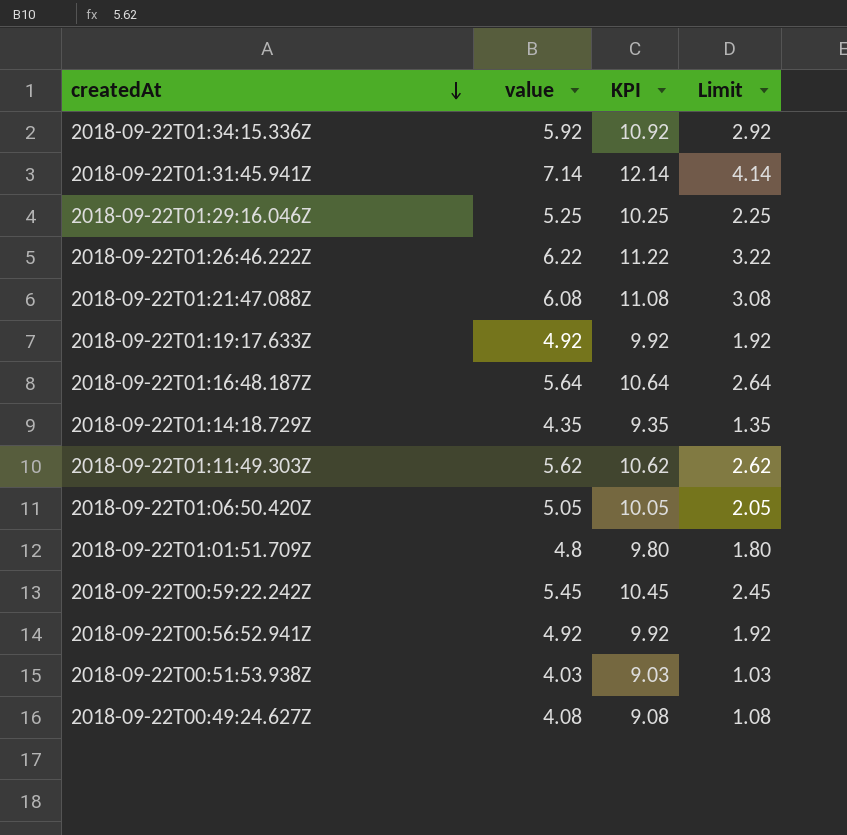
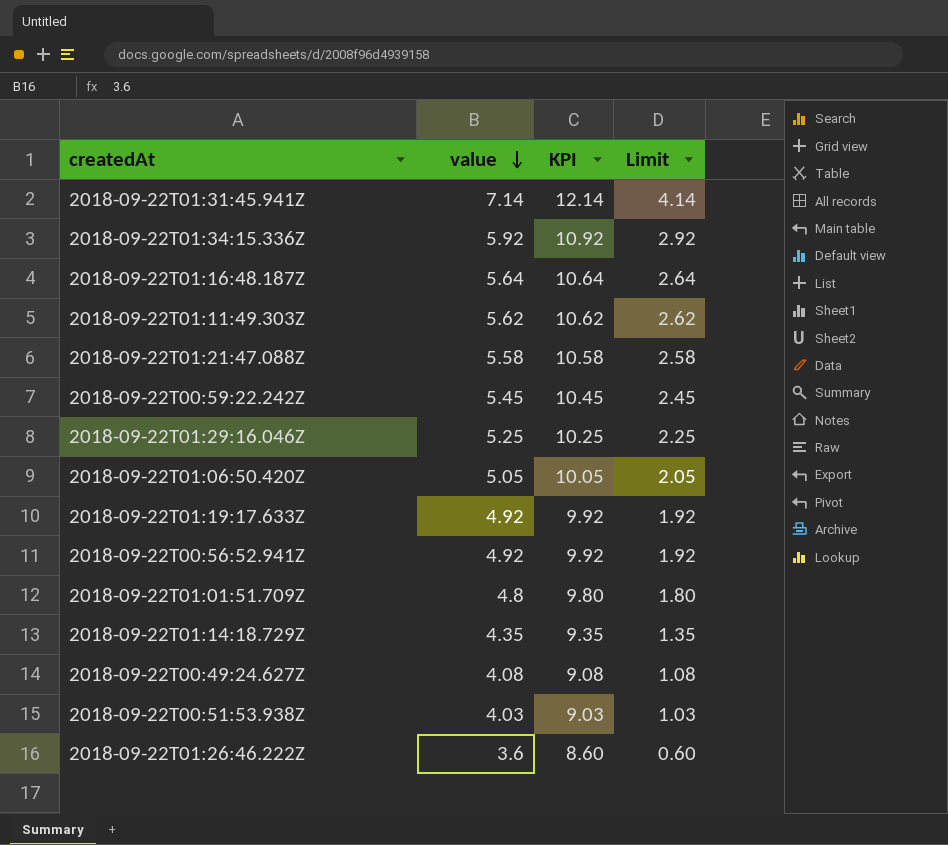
row order: createdAt descending -> value descending
2018-09-22T01:21:47.088Z | value: 6.08 -> 5.58
2018-09-22T01:21:47.088Z | KPI: 11.08 -> 10.58
2018-09-22T01:21:47.088Z | Limit: 3.08 -> 2.58
2018-09-22T01:26:46.222Z | value: 6.22 -> 3.6
2018-09-22T01:26:46.222Z | KPI: 11.22 -> 8.60
2018-09-22T01:26:46.222Z | Limit: 3.22 -> 0.60

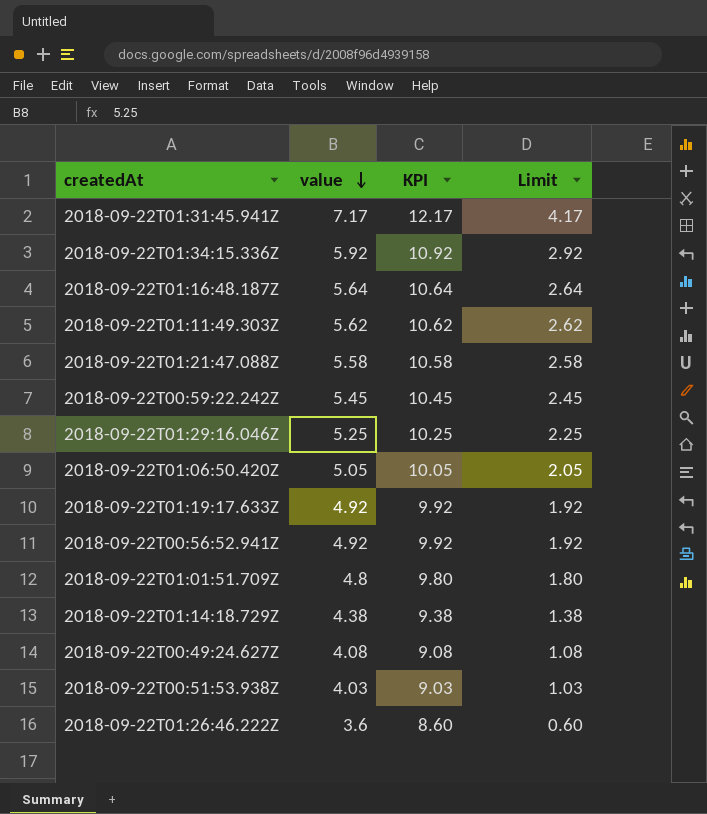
2018-09-22T01:31:45.941Z | value: 7.14 -> 7.17
2018-09-22T01:31:45.941Z | KPI: 12.14 -> 12.17
2018-09-22T01:31:45.941Z | Limit: 4.14 -> 4.17
2018-09-22T01:14:18.729Z | value: 4.35 -> 4.38
2018-09-22T01:14:18.729Z | KPI: 9.35 -> 9.38
2018-09-22T01:14:18.729Z | Limit: 1.35 -> 1.38

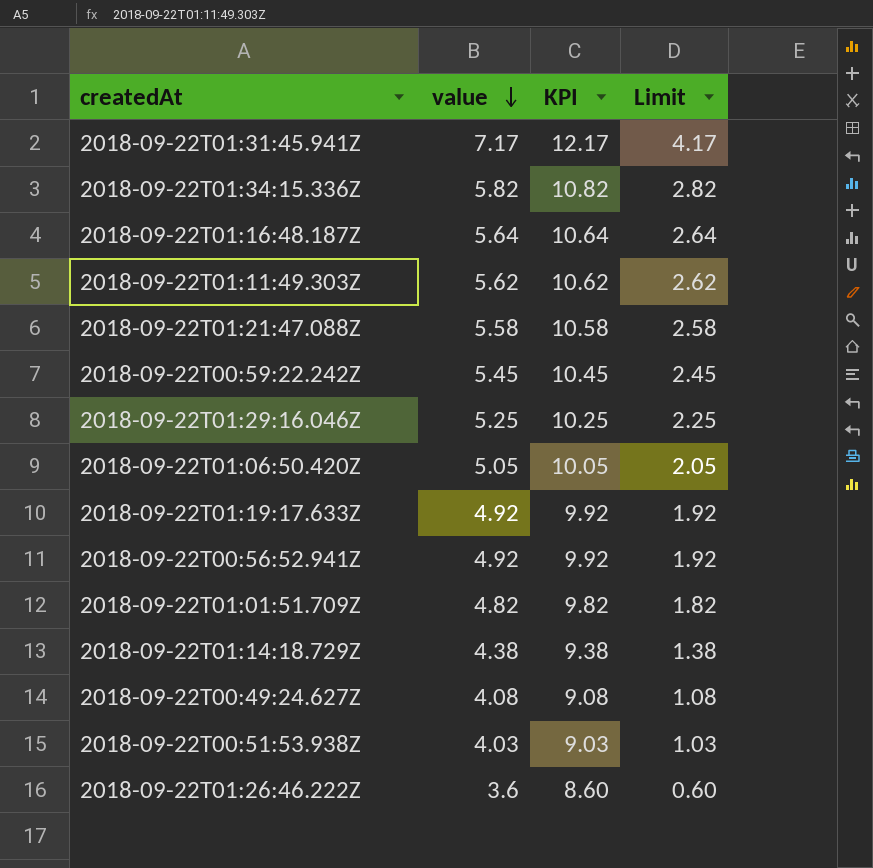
2018-09-22T01:34:15.336Z | value: 5.92 -> 5.82
2018-09-22T01:34:15.336Z | KPI: 10.92 -> 10.82
2018-09-22T01:34:15.336Z | Limit: 2.92 -> 2.82
2018-09-22T01:01:51.709Z | value: 4.8 -> 4.82
2018-09-22T01:01:51.709Z | KPI: 9.80 -> 9.82
2018-09-22T01:01:51.709Z | Limit: 1.80 -> 1.82

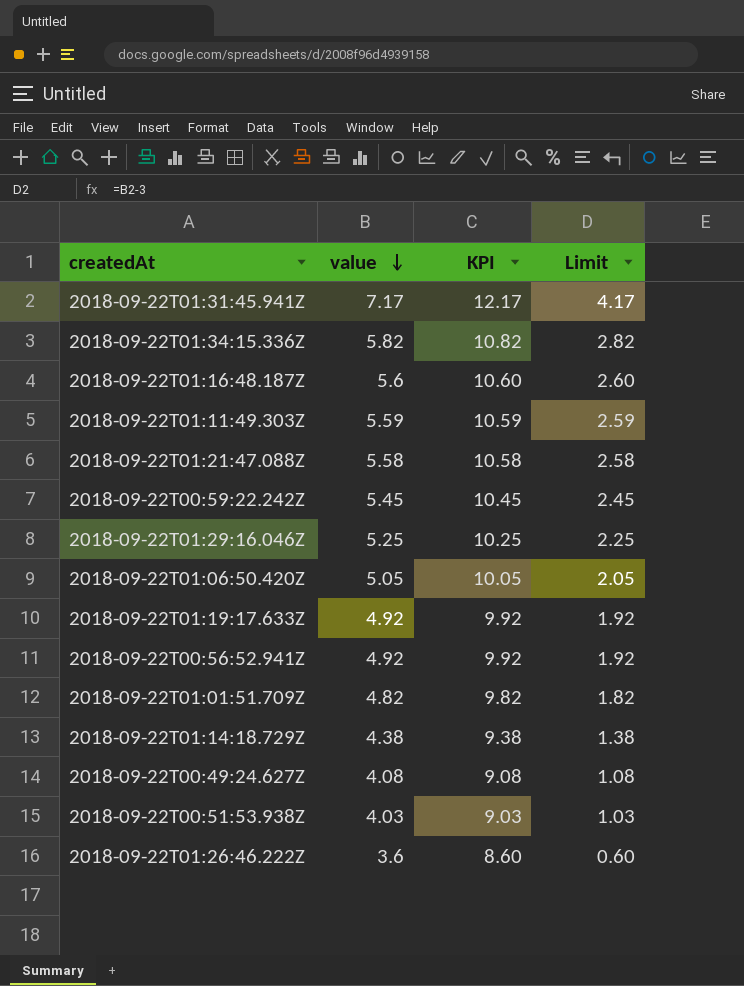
2018-09-22T01:16:48.187Z | value: 5.64 -> 5.6
2018-09-22T01:16:48.187Z | KPI: 10.64 -> 10.60
2018-09-22T01:16:48.187Z | Limit: 2.64 -> 2.60
2018-09-22T01:11:49.303Z | value: 5.62 -> 5.59
2018-09-22T01:11:49.303Z | KPI: 10.62 -> 10.59
2018-09-22T01:11:49.303Z | Limit: 2.62 -> 2.59

